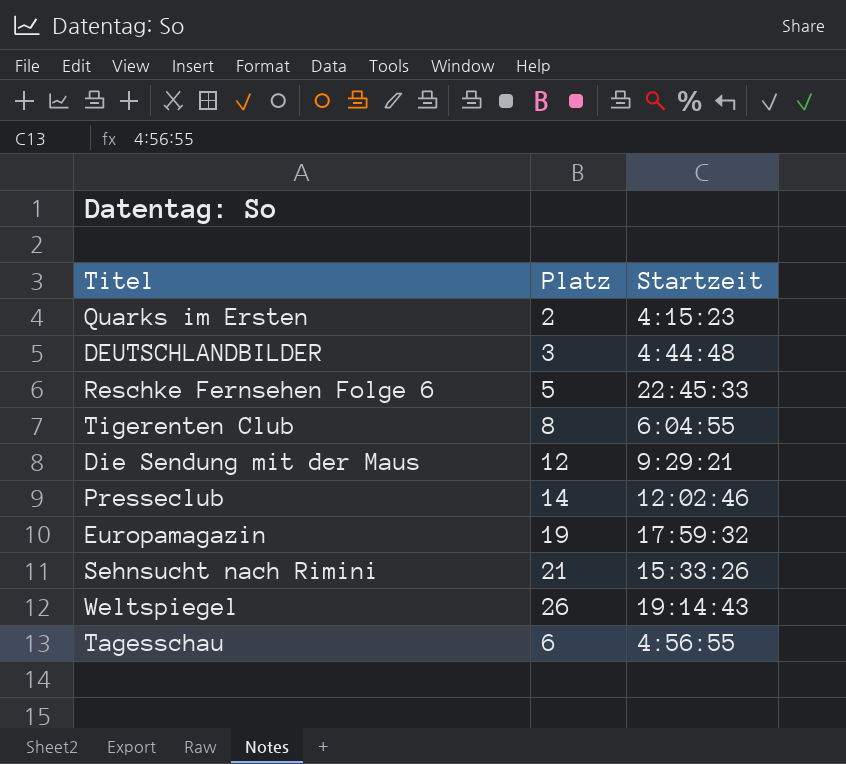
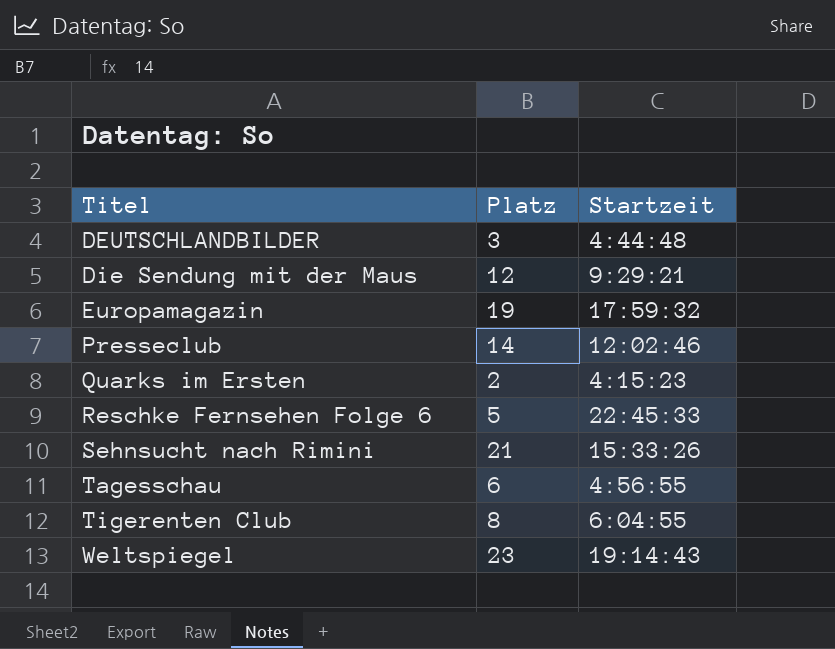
row order: none -> Titel ascending
Weltspiegel | Platz: 26 -> 23

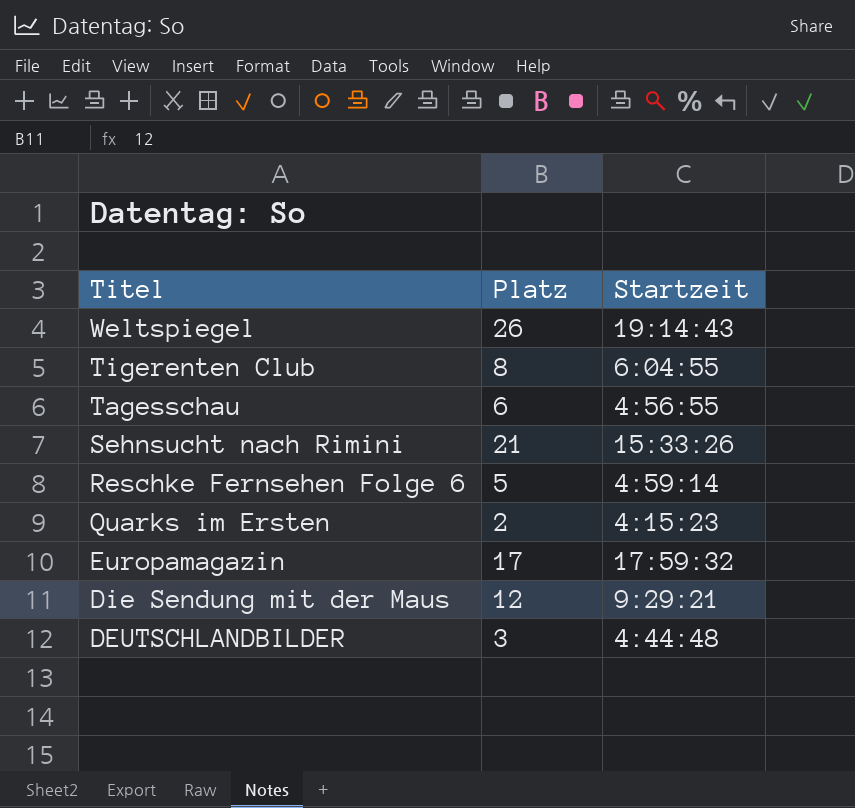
row order: Titel ascending -> Titel descending
row Presseclub: 14 | 12:02:46 -> none
Weltspiegel | Platz: 23 -> 26
Reschke Fernsehen Folge 6 | Startzeit: 22:45:33 -> 4:59:14
Europamagazin | Platz: 19 -> 17

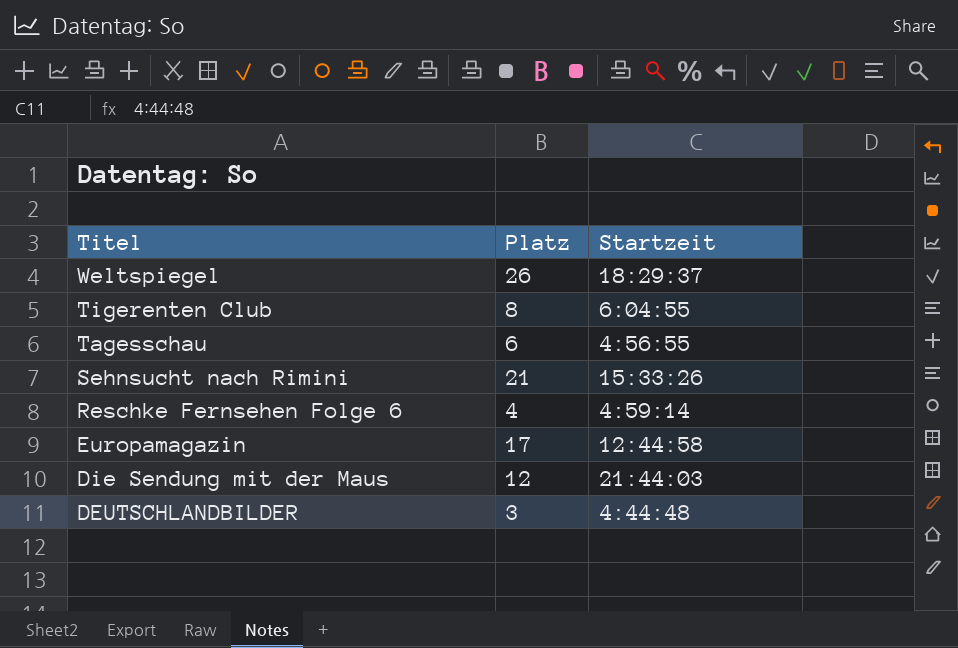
row Quarks im Ersten: 2 | 4:15:23 -> none
Weltspiegel | Startzeit: 19:14:43 -> 18:29:37
Reschke Fernsehen Folge 6 | Platz: 5 -> 4
Europamagazin | Startzeit: 17:59:32 -> 12:44:58
Die Sendung mit der Maus | Startzeit: 9:29:21 -> 21:44:03

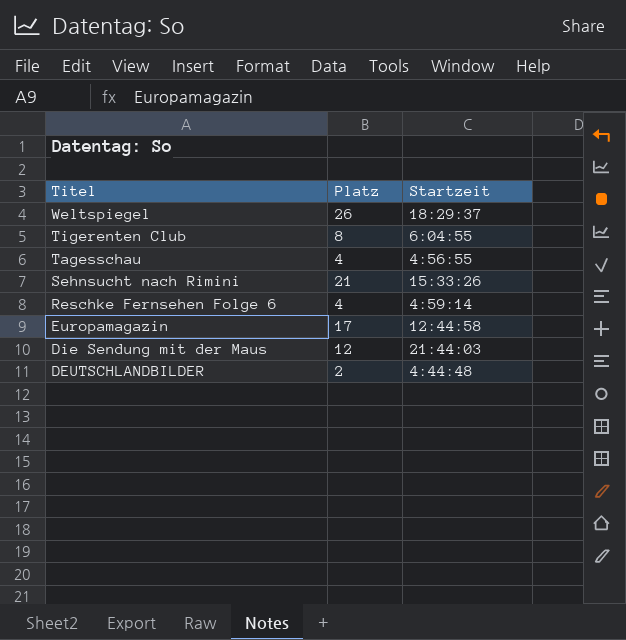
Tagesschau | Platz: 6 -> 4
DEUTSCHLANDBILDER | Platz: 3 -> 2

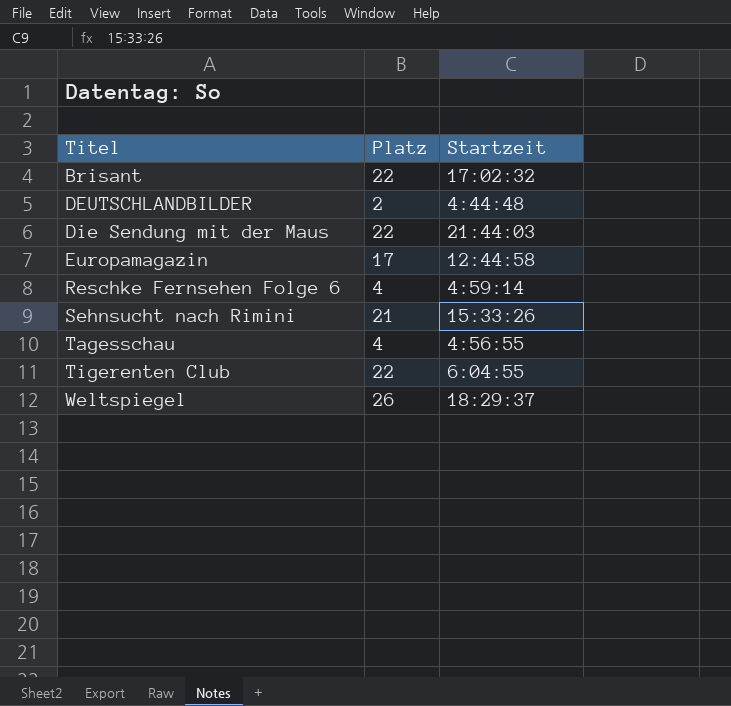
row order: Titel descending -> Titel ascending
row Brisant: none -> 22 | 17:02:32
Die Sendung mit der Maus | Platz: 12 -> 22
Tigerenten Club | Platz: 8 -> 22

